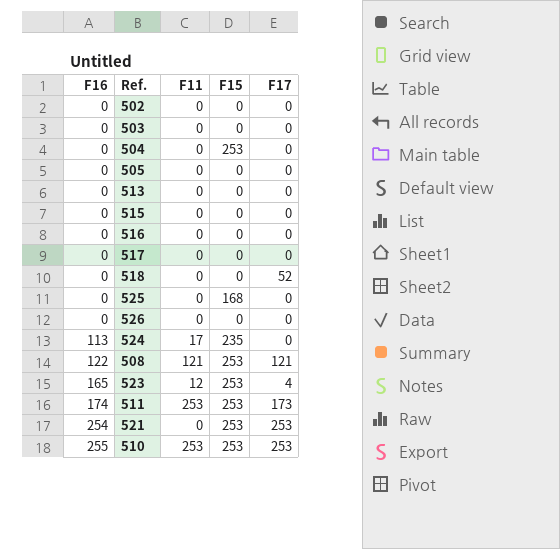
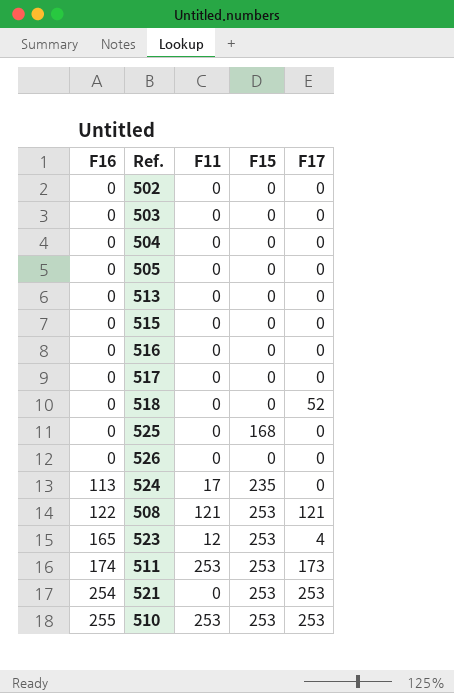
504 | F15: 253 -> 0

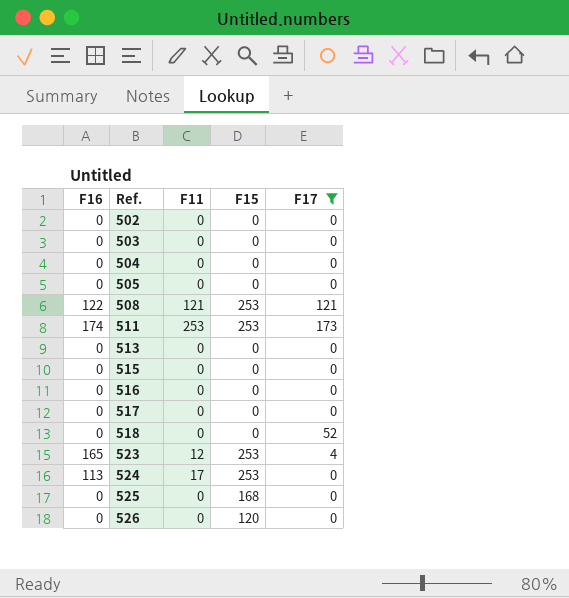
filter: none -> F17 != 253
row order: F16 ascending -> Ref. ascending
524 | F15: 235 -> 253
526 | F15: 0 -> 120

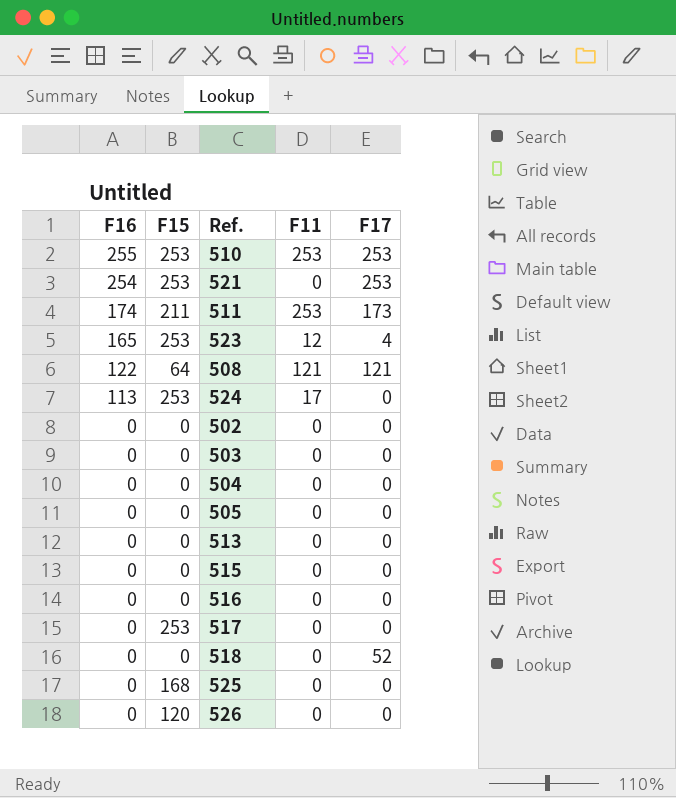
filter: F17 != 253 -> none
row order: Ref. ascending -> F16 descending
column F15 | position: 4 -> 2
511 | F15: 253 -> 211
508 | F15: 253 -> 64
517 | F15: 0 -> 253

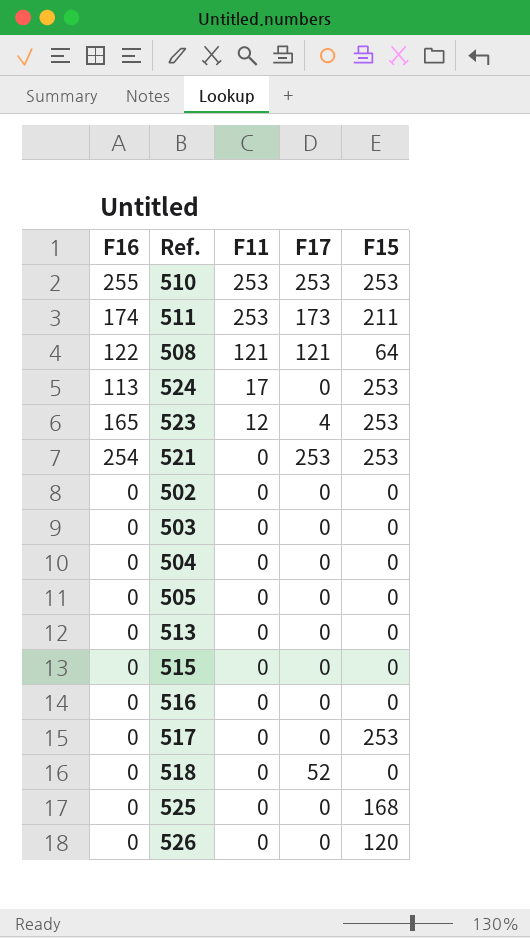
row order: F16 descending -> F11 descending
column F15 | position: 2 -> 5

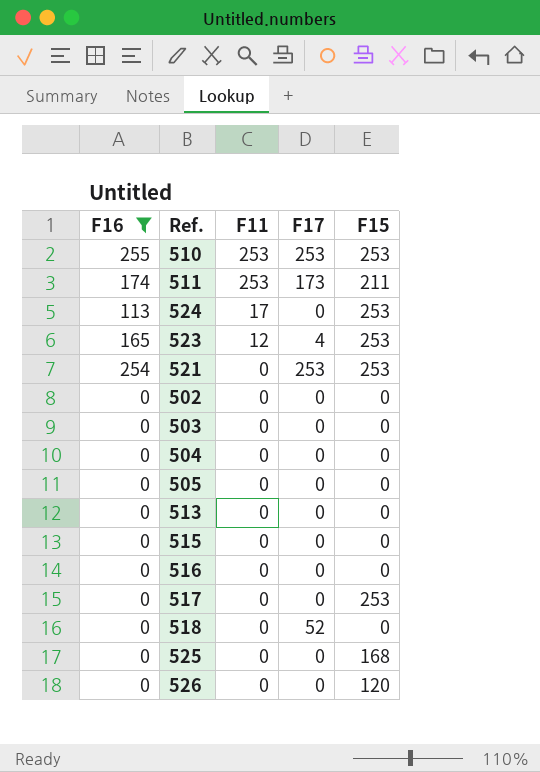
filter: none -> F16 != 122

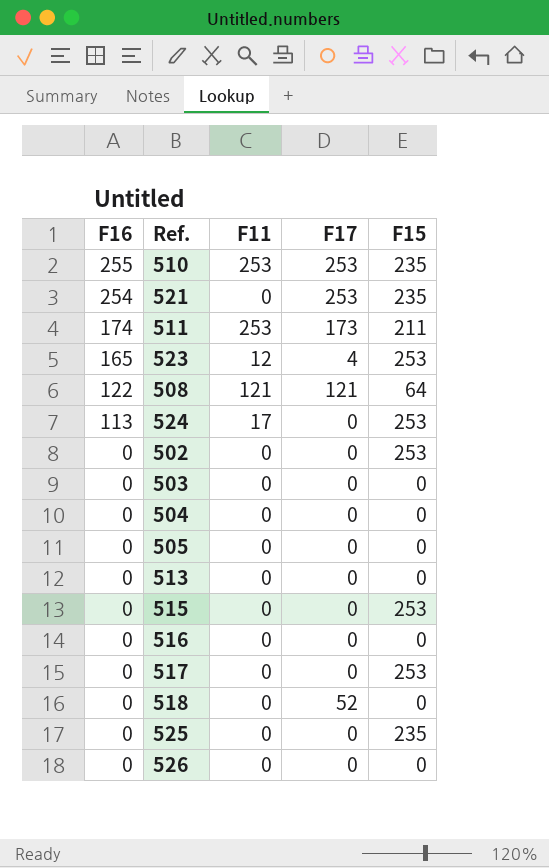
filter: F16 != 122 -> none
row order: F11 descending -> F16 descending
510 | F15: 253 -> 235
521 | F15: 253 -> 235
502 | F15: 0 -> 253
515 | F15: 0 -> 253
525 | F15: 168 -> 235
526 | F15: 120 -> 0

